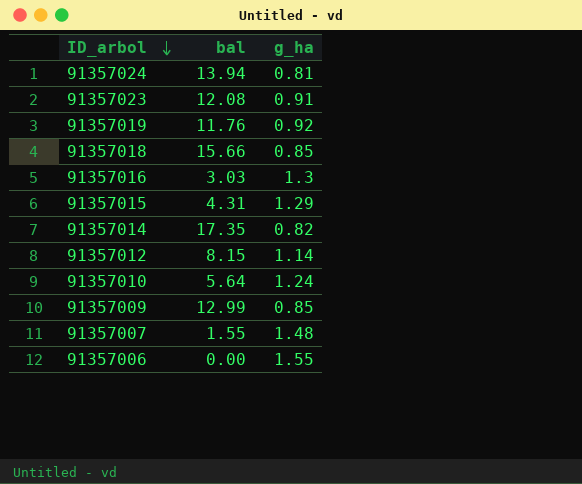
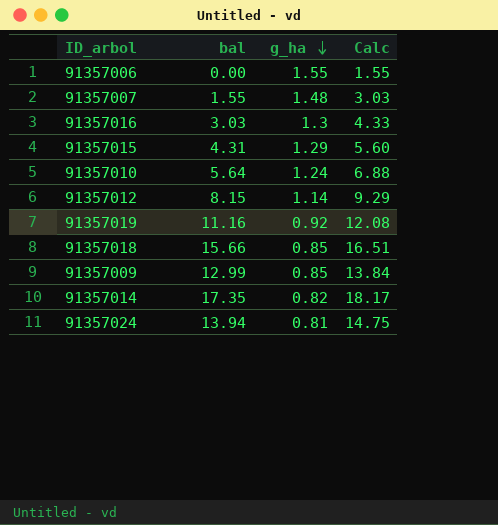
row order: ID_arbol descending -> g_ha descending
column Calc | formula: none -> [bal] + [g_ha]
row 91357023: 12.08 | 0.91 -> none
91357019 | bal: 11.76 -> 11.16

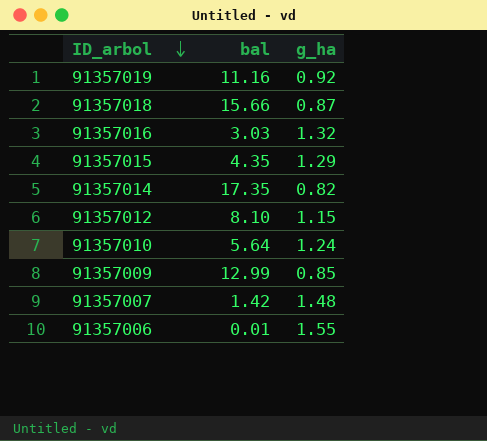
row order: g_ha descending -> ID_arbol descending
column Calc | formula: [bal] + [g_ha] -> none
row 91357024: 13.94 | 0.81 | 14.75 -> none
91357018 | g_ha: 0.85 -> 0.87
91357016 | g_ha: 1.3 -> 1.32
91357015 | bal: 4.31 -> 4.35
91357012 | bal: 8.15 -> 8.10
91357012 | g_ha: 1.14 -> 1.15
91357007 | bal: 1.55 -> 1.42
91357006 | bal: 0.00 -> 0.01

